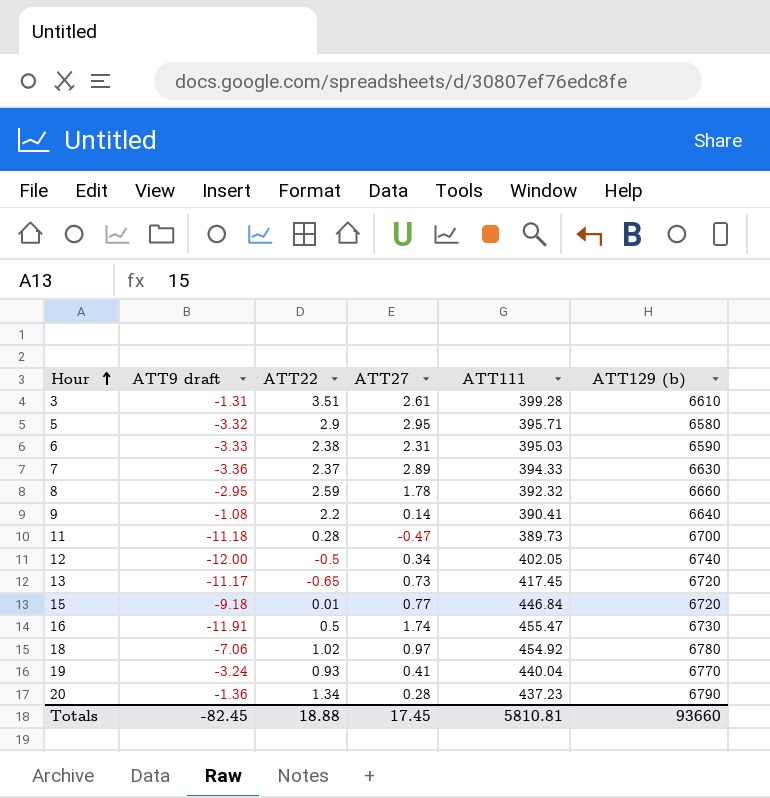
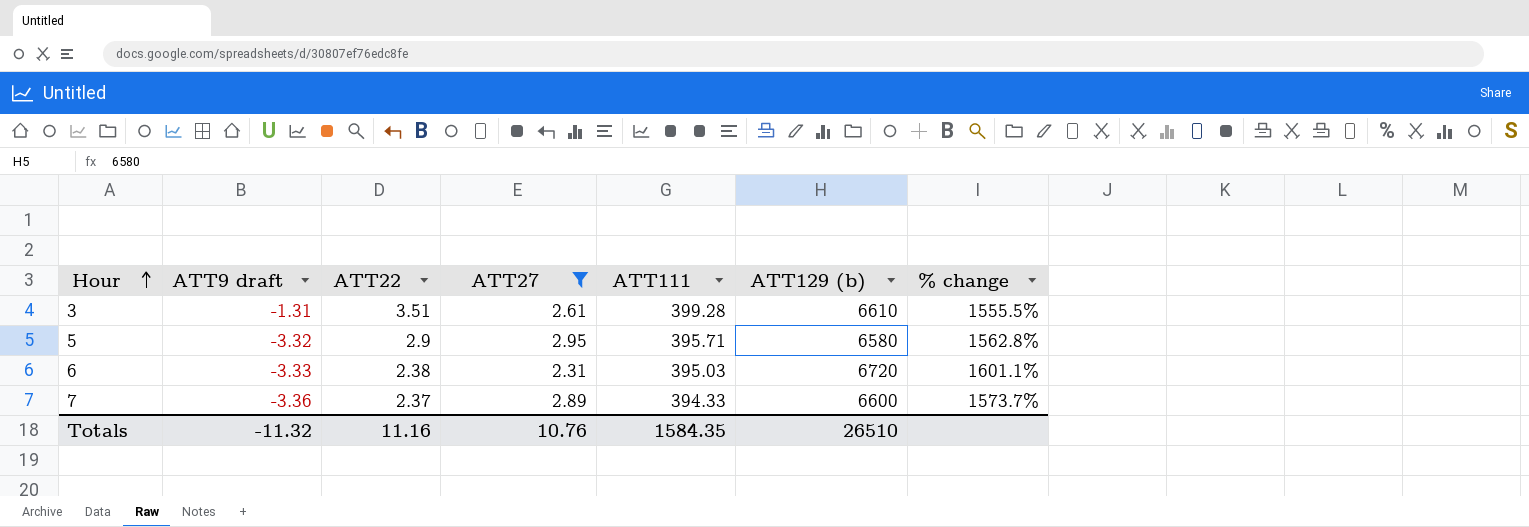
filter: none -> ATT27 >= 2.31
column % change | formula: none -> ([ATT129 (b)] - [ATT111]) / [ATT111]
6 | ATT129 (b): 6590 -> 6720
7 | ATT129 (b): 6630 -> 6600
Totals | ATT9 draft: -82.45 -> -11.32
Totals | ATT22: 18.88 -> 11.16
Totals | ATT27: 17.45 -> 10.76
Totals | ATT111: 5810.81 -> 1584.35
Totals | ATT129 (b): 93660 -> 26510

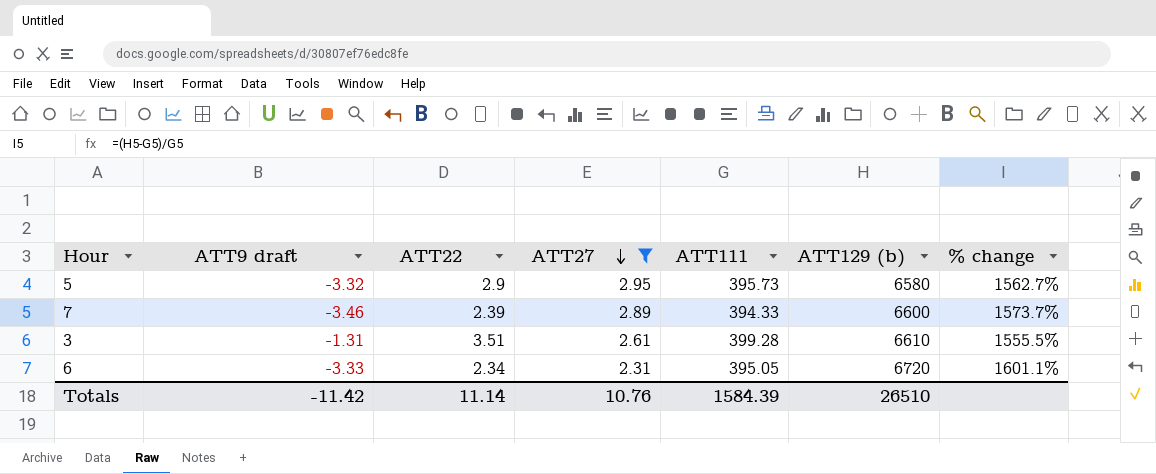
row order: Hour ascending -> ATT27 descending
5 | ATT111: 395.71 -> 395.73
5 | % change: 1562.8% -> 1562.7%
7 | ATT9 draft: -3.36 -> -3.46
7 | ATT22: 2.37 -> 2.39
6 | ATT22: 2.38 -> 2.34
6 | ATT111: 395.03 -> 395.05
Totals | ATT9 draft: -11.32 -> -11.42
Totals | ATT22: 11.16 -> 11.14
Totals | ATT111: 1584.35 -> 1584.39

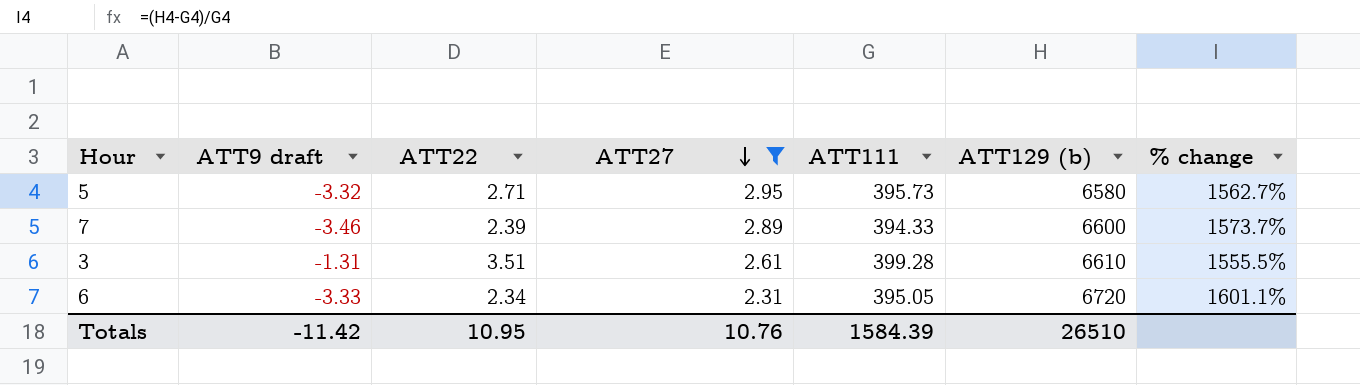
5 | ATT22: 2.9 -> 2.71
Totals | ATT22: 11.14 -> 10.95

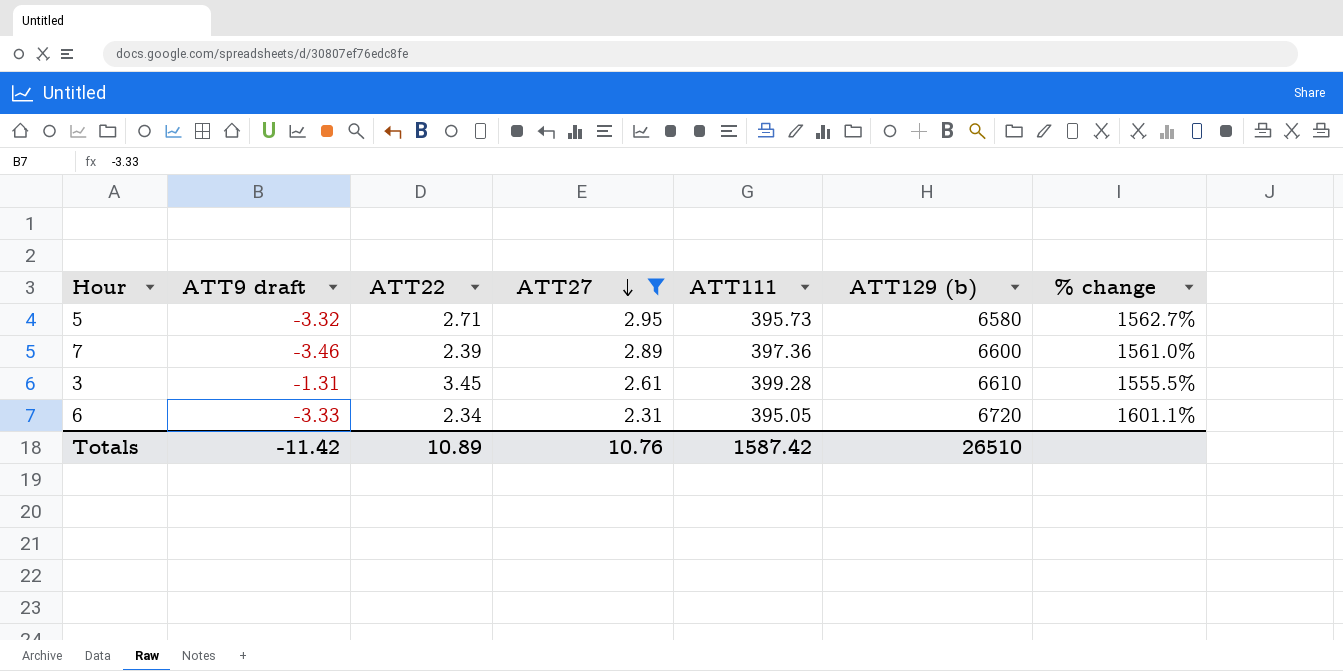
7 | ATT111: 394.33 -> 397.36
7 | % change: 1573.7% -> 1561.0%
3 | ATT22: 3.51 -> 3.45
Totals | ATT22: 10.95 -> 10.89
Totals | ATT111: 1584.39 -> 1587.42

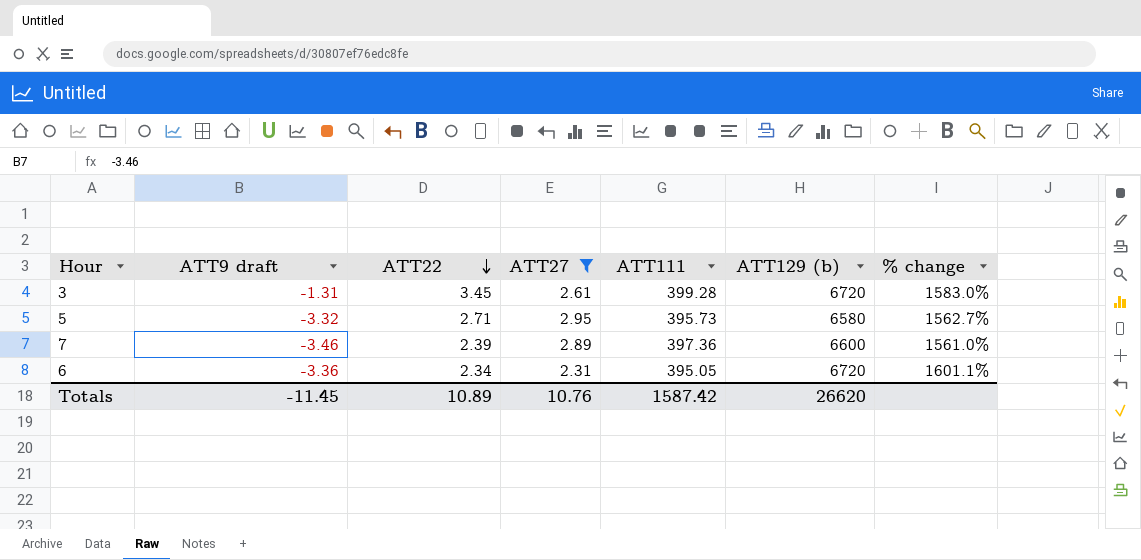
row order: ATT27 descending -> ATT22 descending
3 | ATT129 (b): 6610 -> 6720
3 | % change: 1555.5% -> 1583.0%
6 | ATT9 draft: -3.33 -> -3.36
Totals | ATT9 draft: -11.42 -> -11.45
Totals | ATT129 (b): 26510 -> 26620

